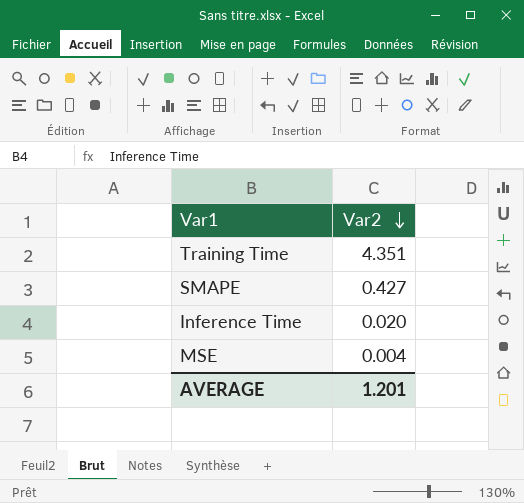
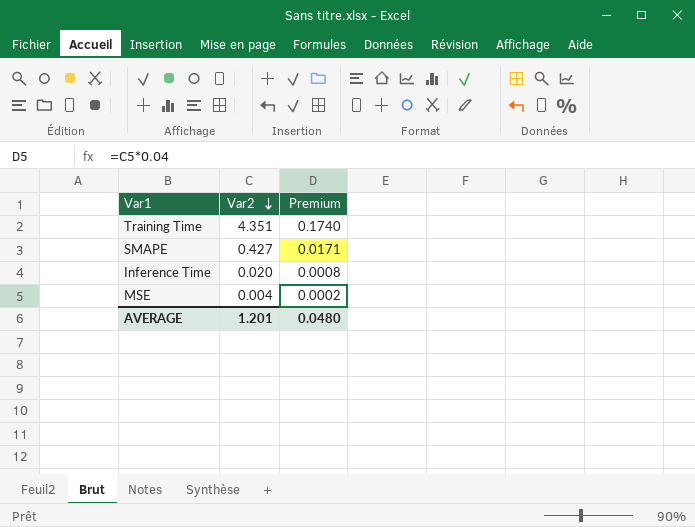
column Premium | formula: none -> [Var2] * 0.04

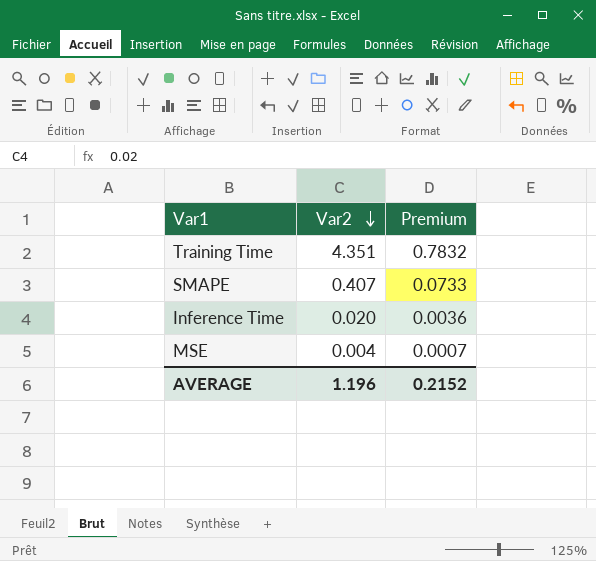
column Premium | formula: [Var2] * 0.04 -> [Var2] * 0.18
SMAPE | Var2: 0.427 -> 0.407
AVERAGE | Var2: 1.201 -> 1.196
AVERAGE | Premium: 0.0480 -> 0.2152

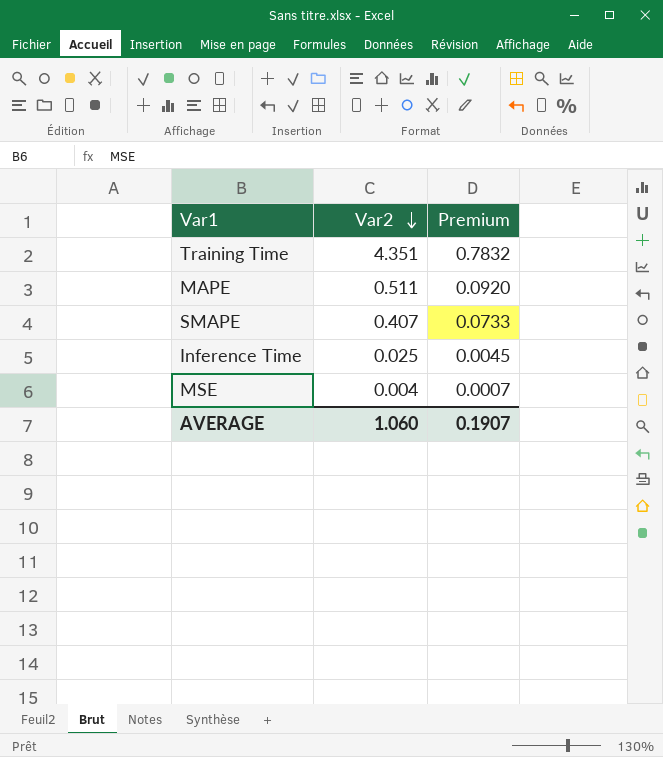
row MAPE: none -> 0.511 | 0.0920
Inference Time | Var2: 0.020 -> 0.025
Inference Time | Premium: 0.0036 -> 0.0045
AVERAGE | Var2: 1.196 -> 1.060
AVERAGE | Premium: 0.2152 -> 0.1907

